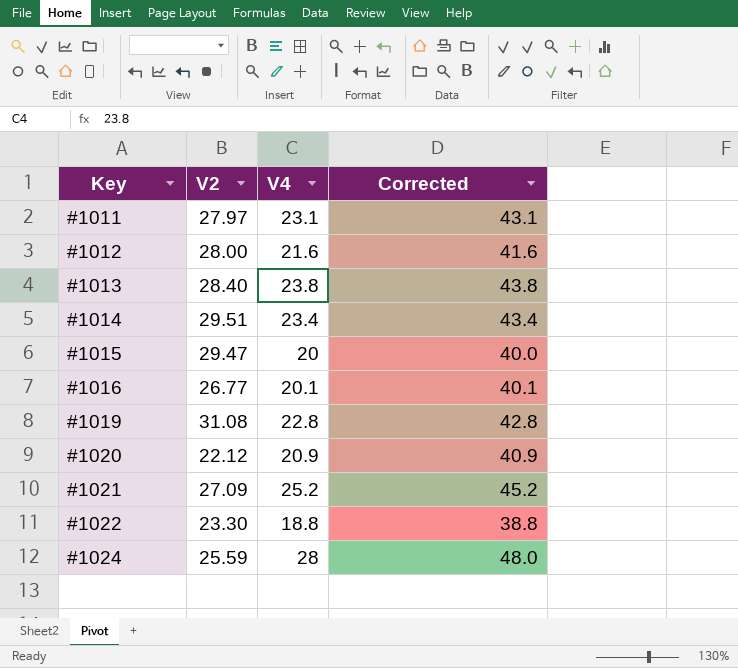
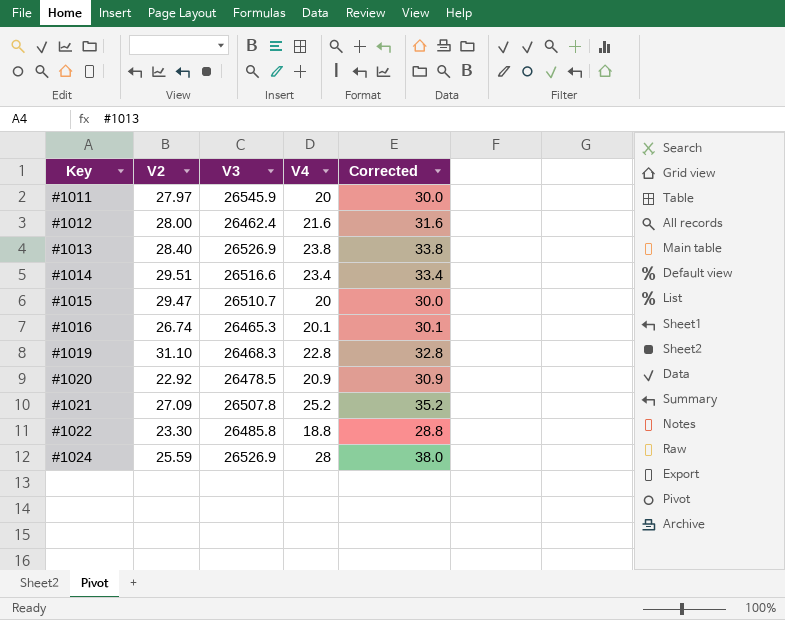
column V3 | position: none -> 3
column Corrected | formula: [V4] + 20 -> [V4] + 10
#1011 | V4: 23.1 -> 20
#1016 | V2: 26.77 -> 26.74
#1019 | V2: 31.08 -> 31.10
#1020 | V2: 22.12 -> 22.92

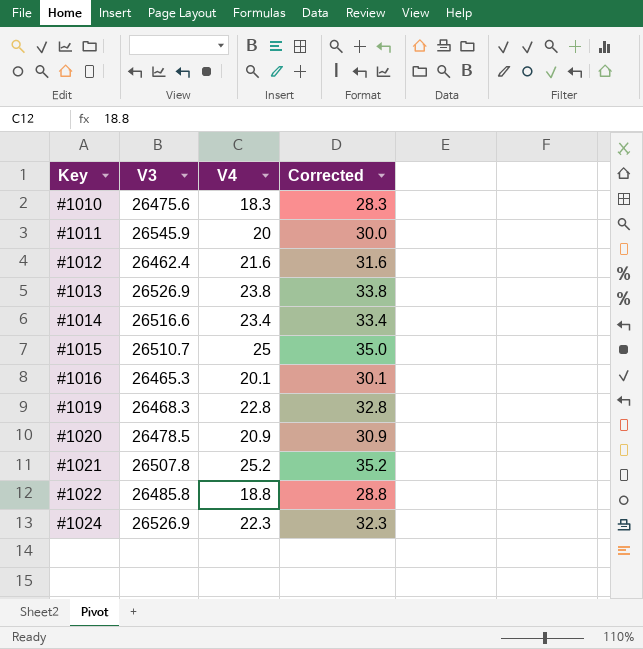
column V2 | position: 2 -> none
row #1010: none -> 26475.6 | 18.3 | 28.3
#1015 | V4: 20 -> 25
#1015 | Corrected: 30.0 -> 35.0
#1024 | V4: 28 -> 22.3
#1024 | Corrected: 38.0 -> 32.3

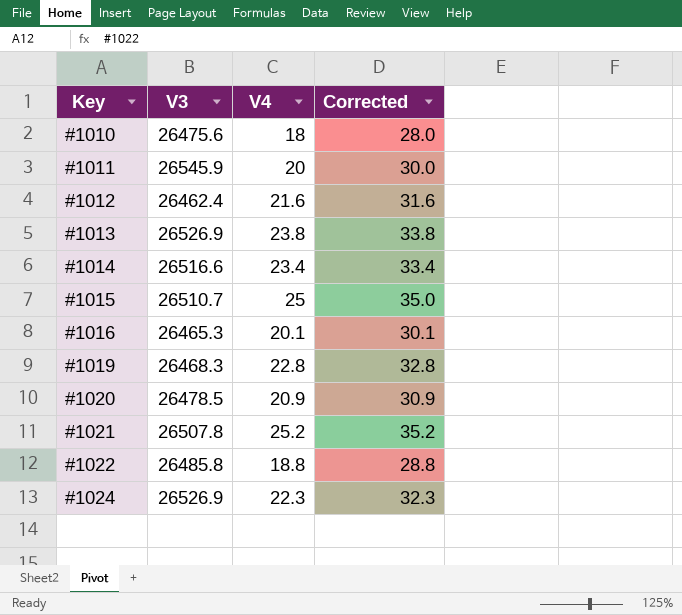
#1010 | V4: 18.3 -> 18
#1010 | Corrected: 28.3 -> 28.0

